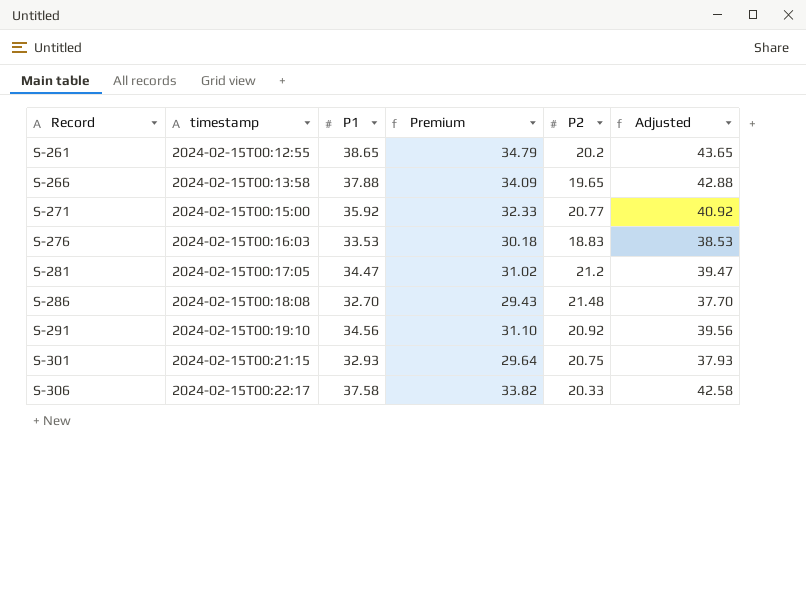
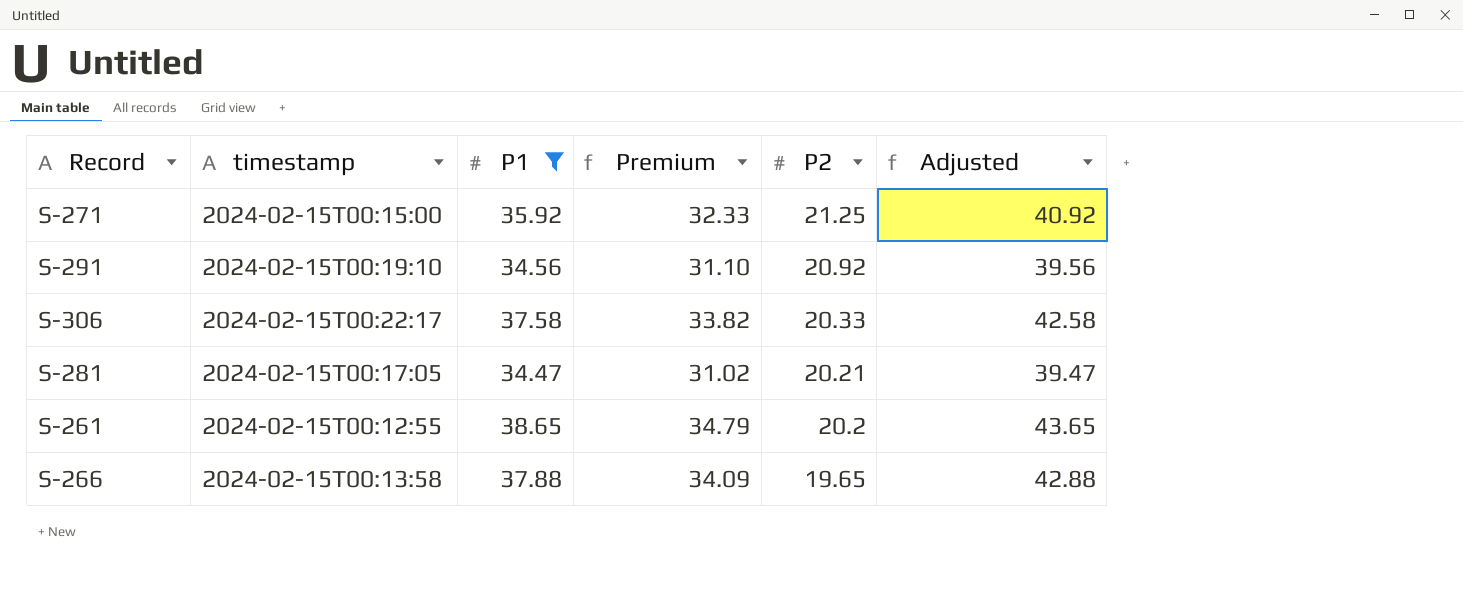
filter: none -> P1 >= 34.47
row order: Record ascending -> P2 descending
S-271 | P2: 20.77 -> 21.25
S-281 | P2: 21.2 -> 20.21

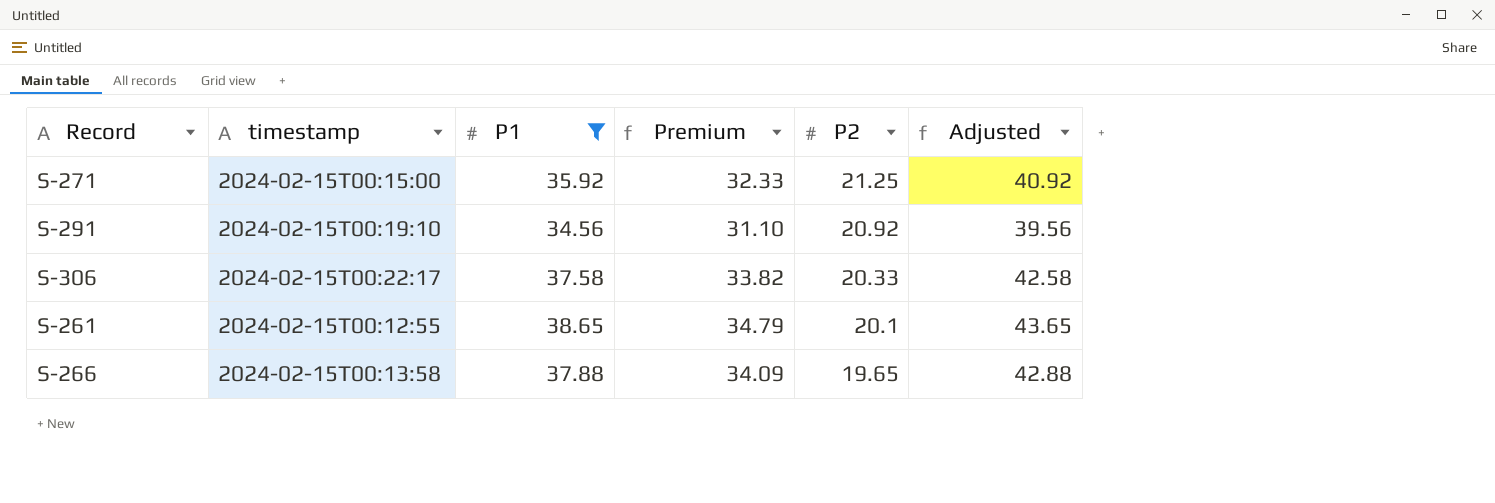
row S-281: 2024-02-15T00:17:05 | 34.47 | 31.02 | 20.21 | 39.47 -> none
S-261 | P2: 20.2 -> 20.1

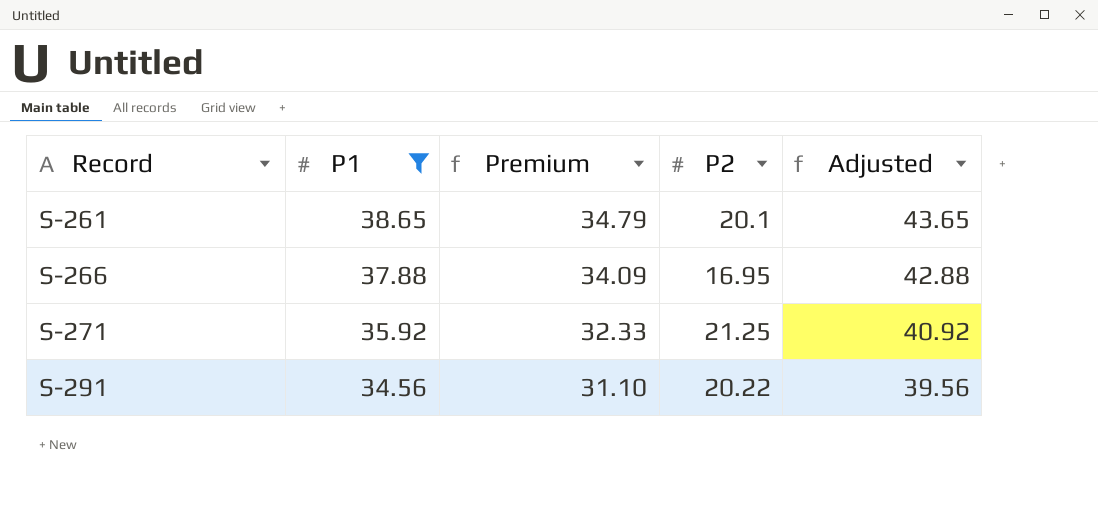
row order: P2 descending -> Record ascending
column timestamp | position: 2 -> none
row S-306: 2024-02-15T00:22:17 | 37.58 | 33.82 | 20.33 | 42.58 -> none
S-266 | P2: 19.65 -> 16.95
S-291 | P2: 20.92 -> 20.22

